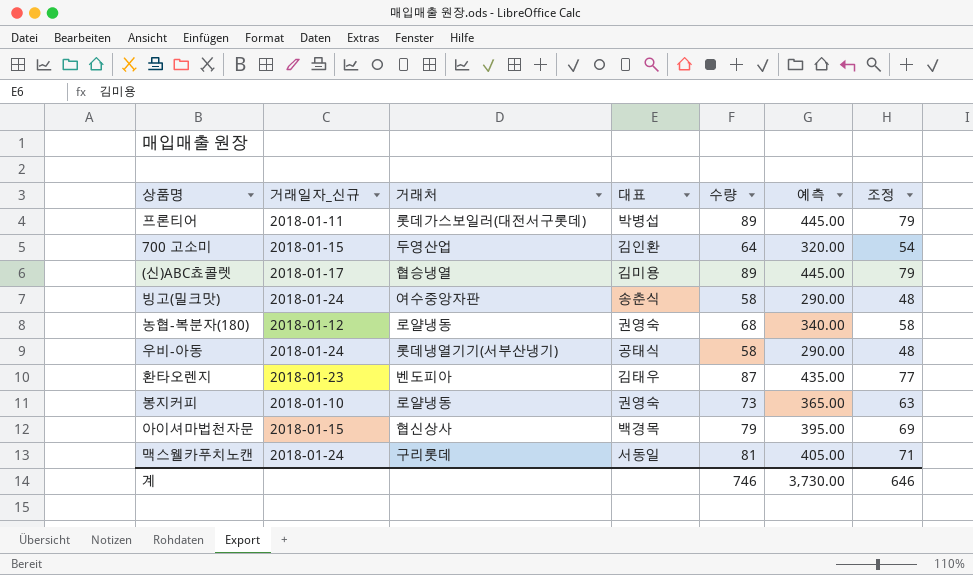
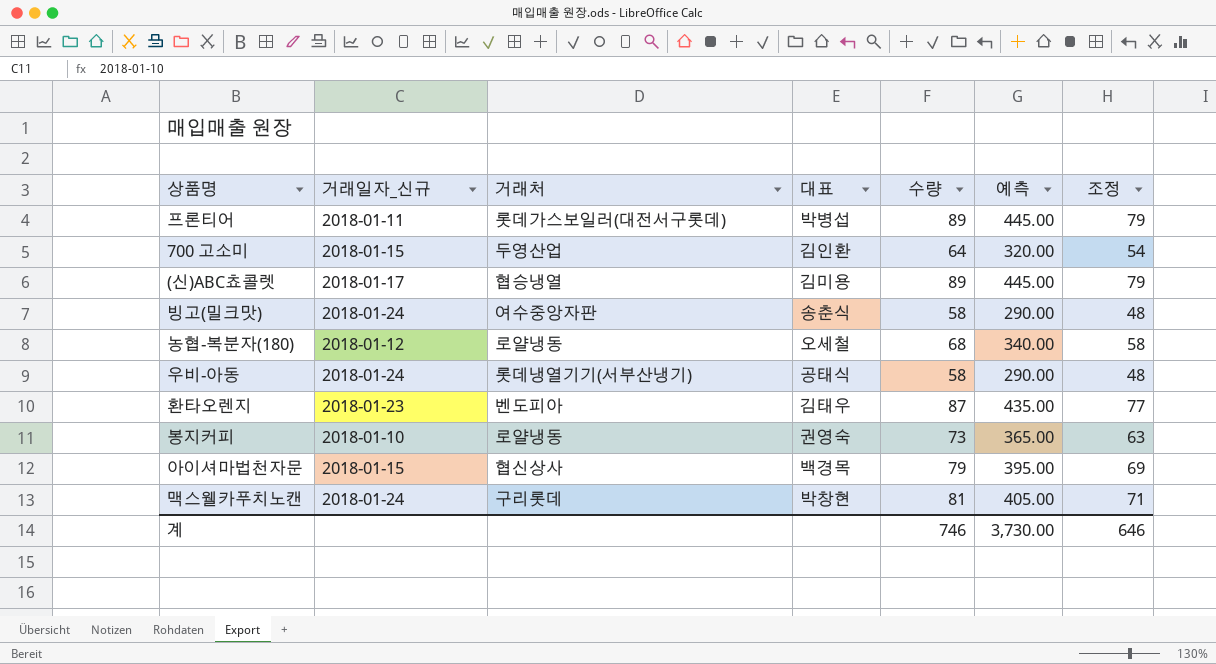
농협-복분자(180) | 대표: 권영숙 -> 오세철
맥스웰카푸치노캔 | 대표: 서동일 -> 박창현

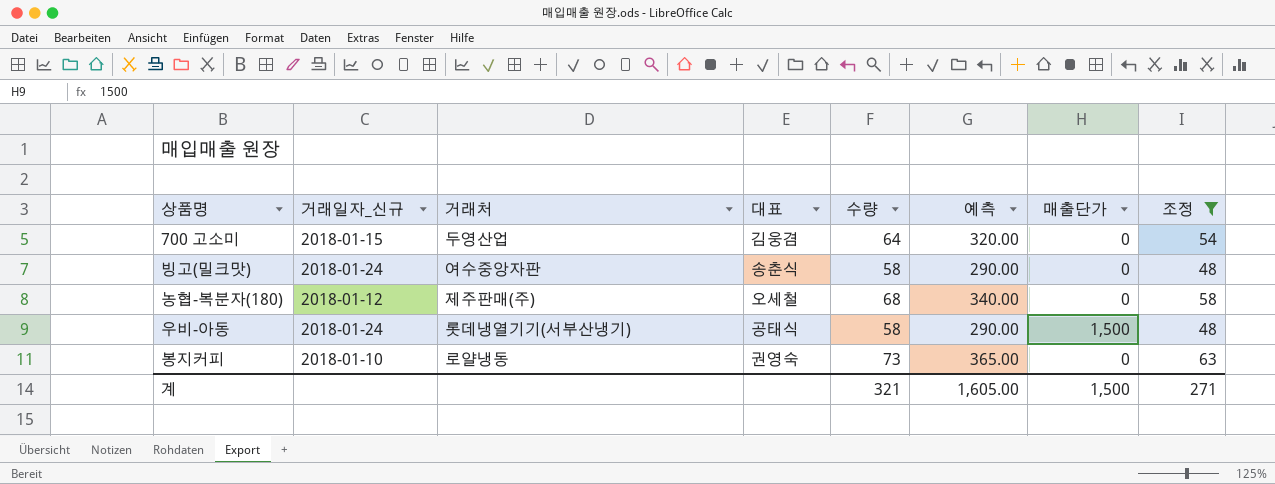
filter: none -> 조정 <= 63
column 매출단가 | position: none -> 7
700 고소미 | 대표: 김인환 -> 김웅겸
농협-복분자(180) | 거래처: 로얄냉동 -> 제주판매(주)
계 | 수량: 746 -> 321
계 | 예측: 3,730.00 -> 1,605.00
계 | 조정: 646 -> 271

